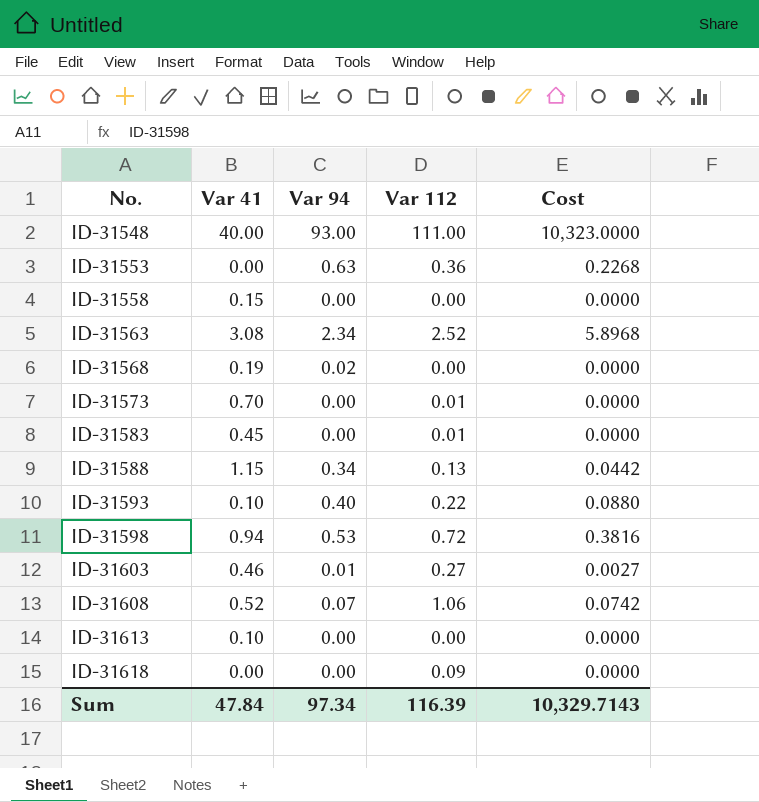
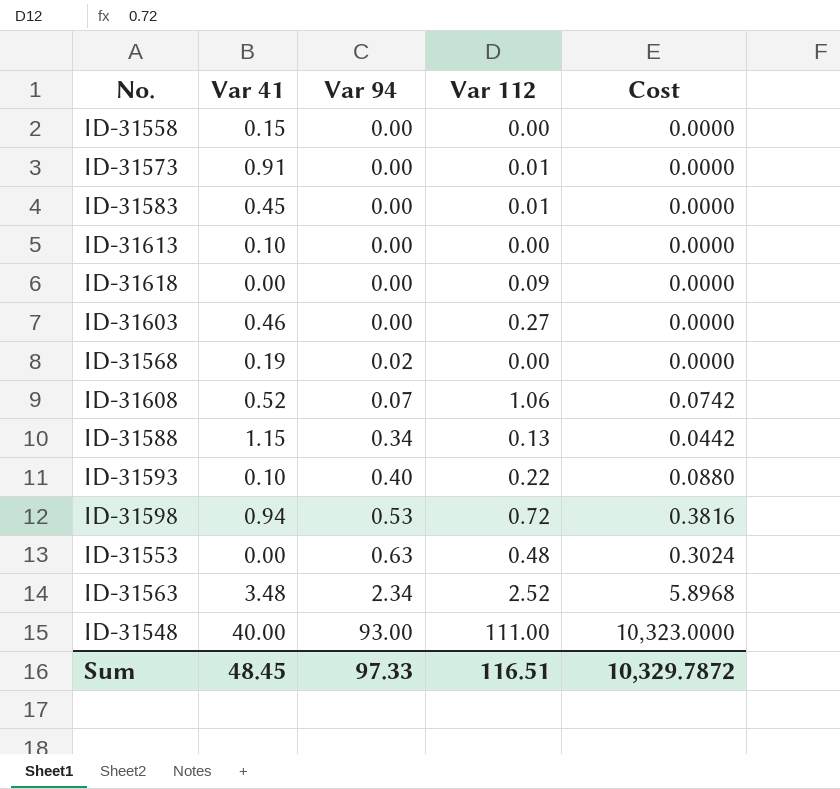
row order: No. ascending -> Var 94 ascending
ID-31573 | Var 41: 0.70 -> 0.91
ID-31603 | Var 94: 0.01 -> 0.00
ID-31603 | Cost: 0.0027 -> 0.0000
ID-31553 | Var 112: 0.36 -> 0.48
ID-31553 | Cost: 0.2268 -> 0.3024
ID-31563 | Var 41: 3.08 -> 3.48
Sum | Var 41: 47.84 -> 48.45
Sum | Var 94: 97.34 -> 97.33
Sum | Var 112: 116.39 -> 116.51
Sum | Cost: 10,329.7143 -> 10,329.7872

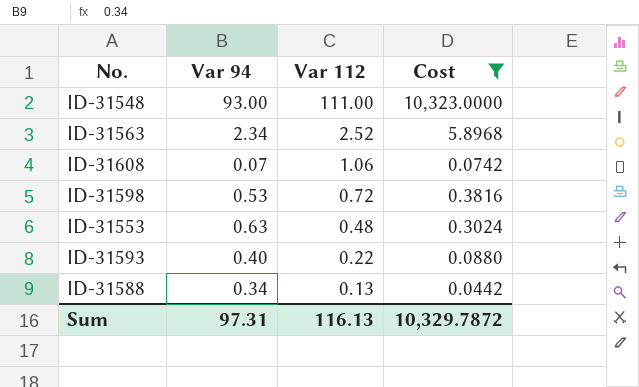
filter: none -> Cost != 0.0000
row order: Var 94 ascending -> Var 112 descending
column Var 41 | position: 2 -> none
Sum | Var 94: 97.33 -> 97.31
Sum | Var 112: 116.51 -> 116.13

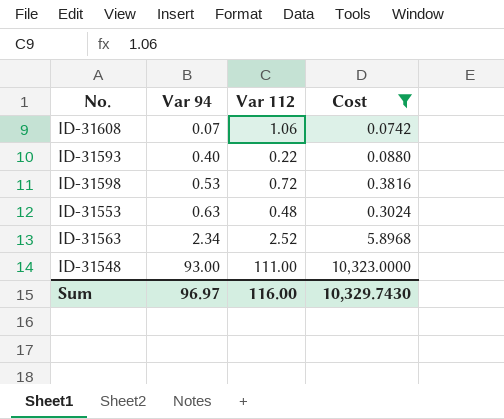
row order: Var 112 descending -> Var 94 ascending
row ID-31588: 0.34 | 0.13 | 0.0442 -> none
Sum | Var 94: 97.31 -> 96.97
Sum | Var 112: 116.13 -> 116.00
Sum | Cost: 10,329.7872 -> 10,329.7430

